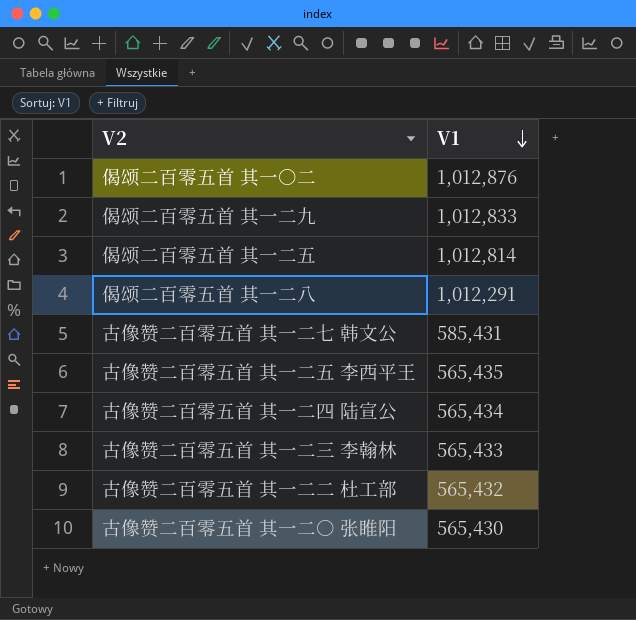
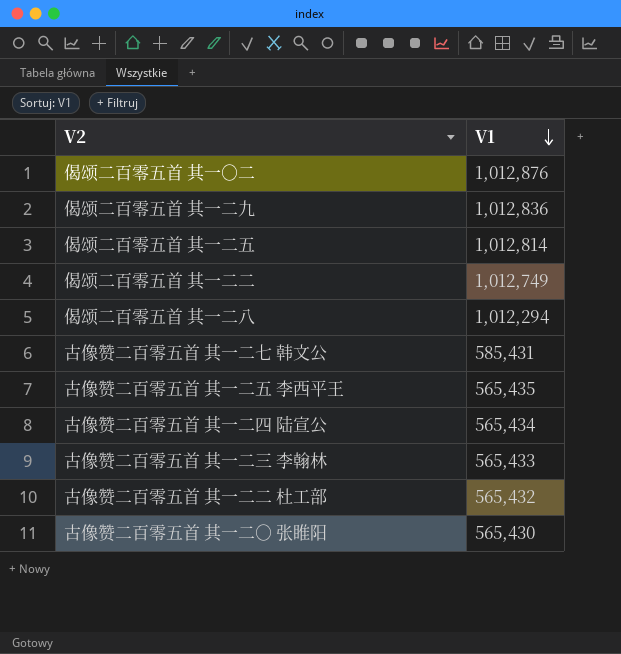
偈颂二百零五首 其一二九 | V1: 1,012,833 -> 1,012,836
row 偈颂二百零五首 其一二二: none -> 1,012,749
偈颂二百零五首 其一二八 | V1: 1,012,291 -> 1,012,294

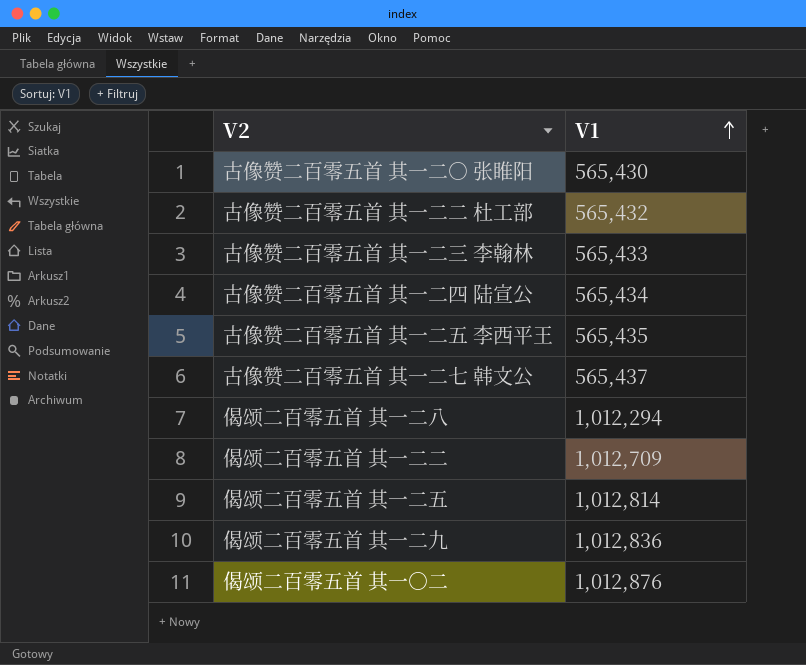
row order: V1 descending -> V1 ascending
古像赞二百零五首 其一二七 韩文公 | V1: 585,431 -> 565,437
偈颂二百零五首 其一二二 | V1: 1,012,749 -> 1,012,709

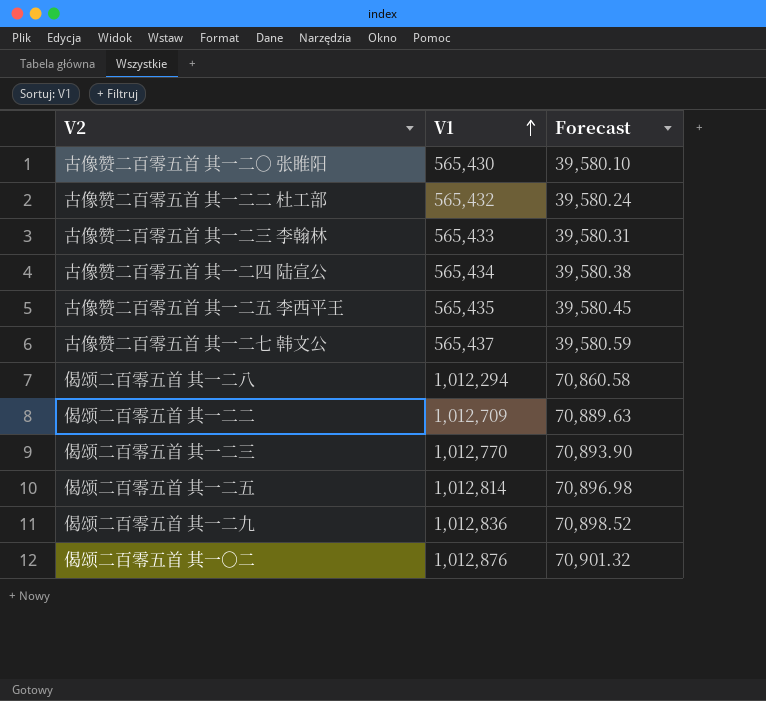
column Forecast | formula: none -> [V1] * 0.07
row 偈颂二百零五首 其一二三: none -> 1,012,770 | 70,893.90

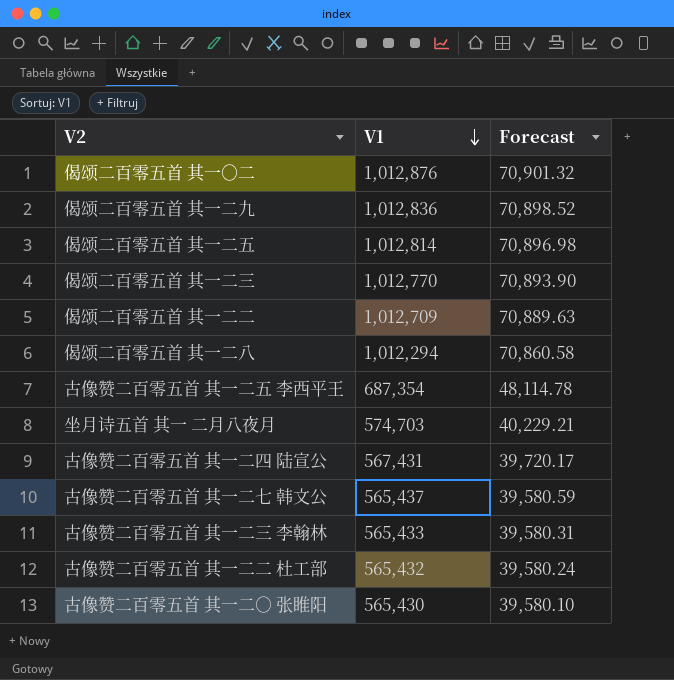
row order: V1 ascending -> V1 descending
古像赞二百零五首 其一二五 李西平王 | V1: 565,435 -> 687,354
古像赞二百零五首 其一二五 李西平王 | Forecast: 39,580.45 -> 48,114.78
row 坐月诗五首 其一 二月八夜月: none -> 574,703 | 40,229.21
古像赞二百零五首 其一二四 陆宣公 | V1: 565,434 -> 567,431
古像赞二百零五首 其一二四 陆宣公 | Forecast: 39,580.38 -> 39,720.17

